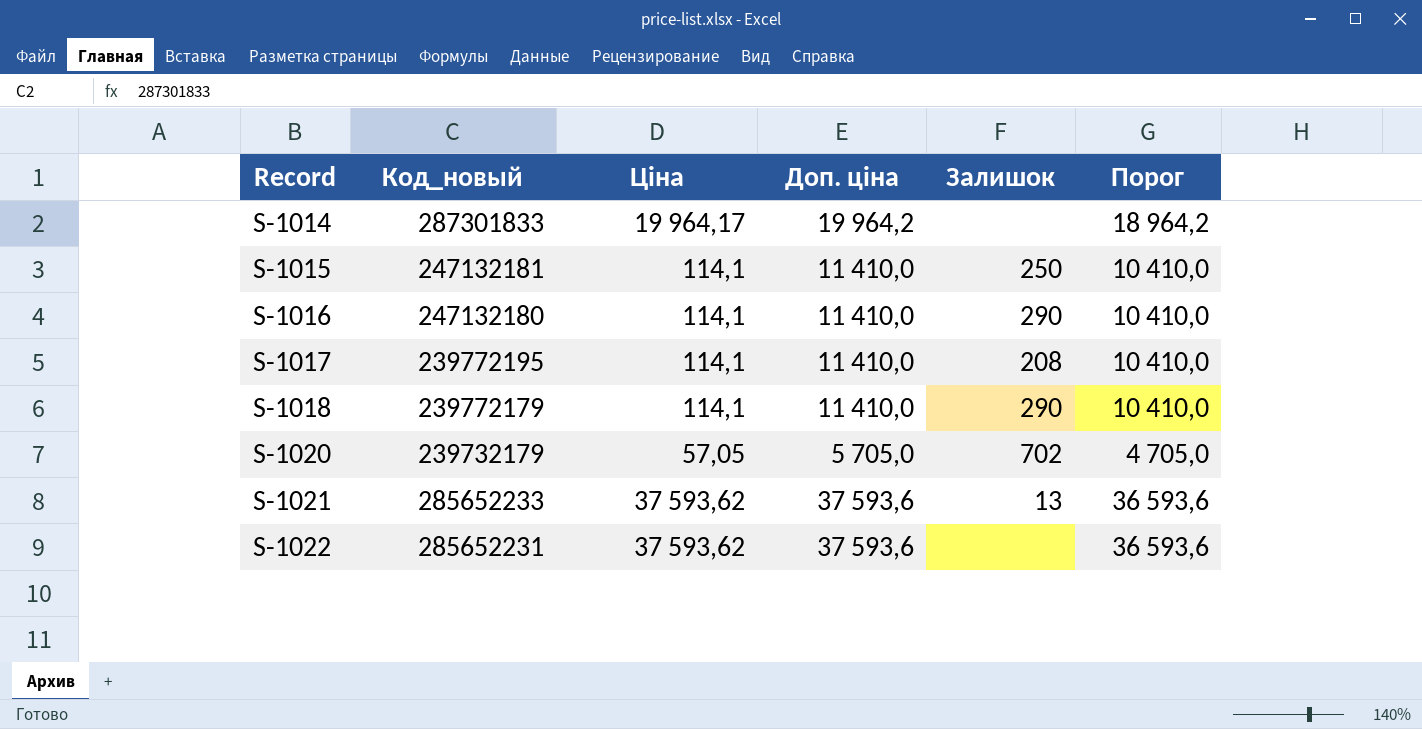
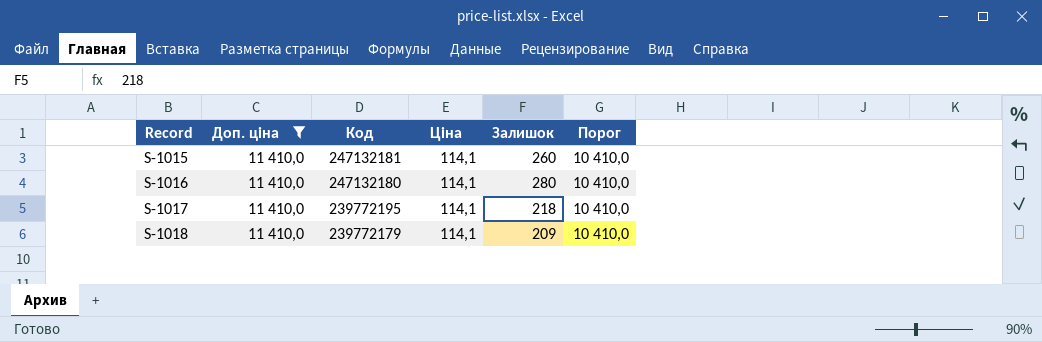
filter: none -> Доп. ціна = 11 410,0
column Доп. ціна | position: 4 -> 2
column name: Код_новый -> Код
S-1015 | Залишок: 250 -> 260
S-1016 | Залишок: 290 -> 280
S-1017 | Залишок: 208 -> 218
S-1018 | Залишок: 290 -> 209

